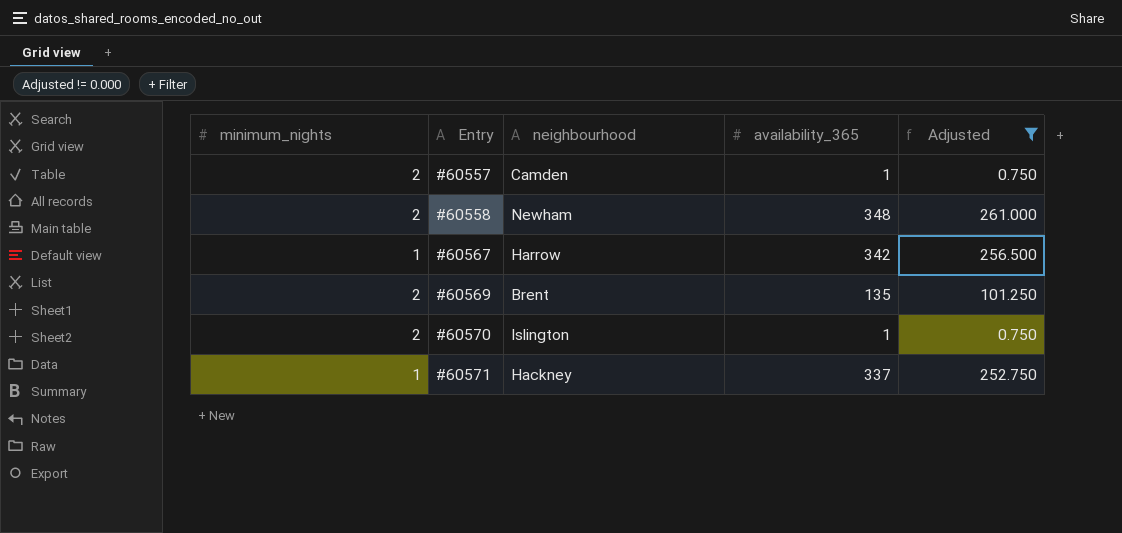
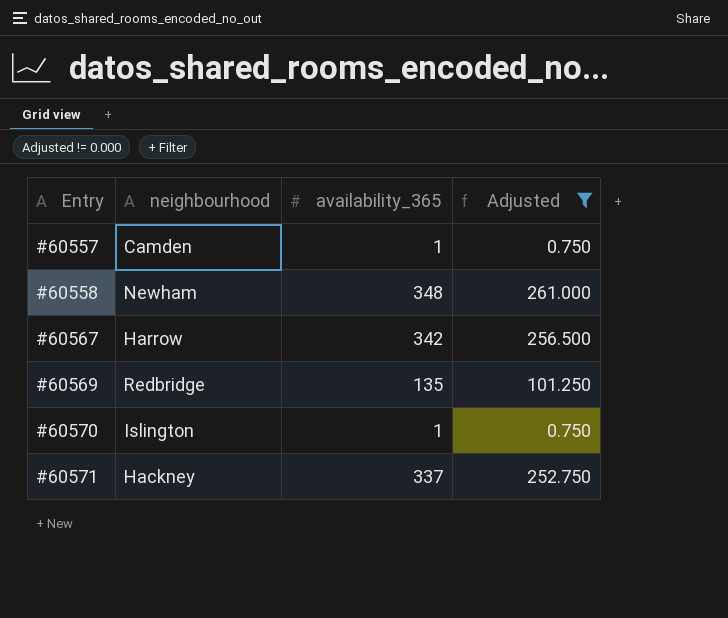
column minimum_nights | position: 1 -> none
#60569 | neighbourhood: Brent -> Redbridge

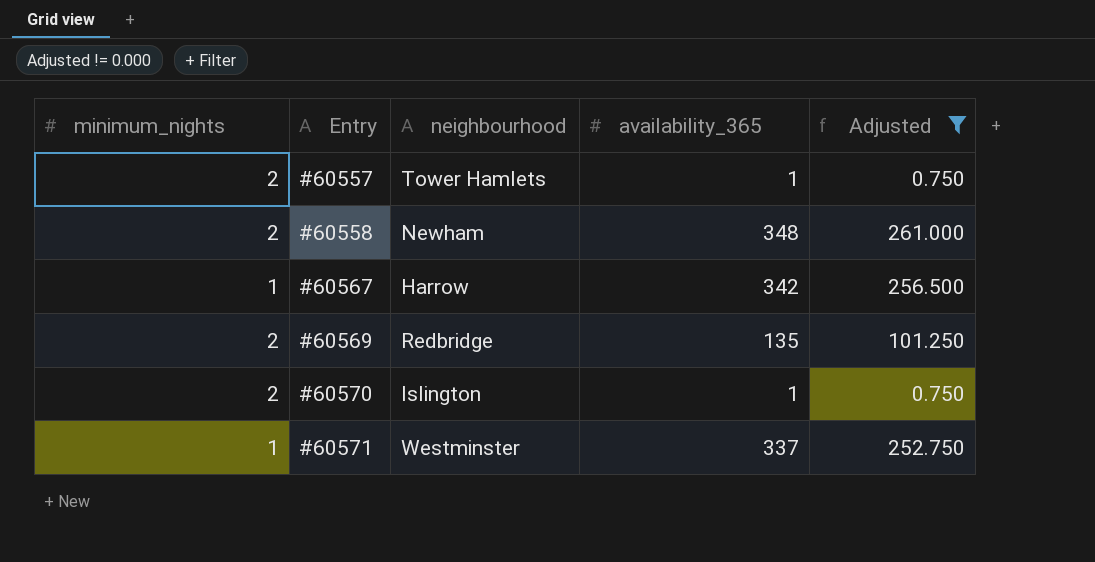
column minimum_nights | position: none -> 1
#60557 | neighbourhood: Camden -> Tower Hamlets
#60571 | neighbourhood: Hackney -> Westminster

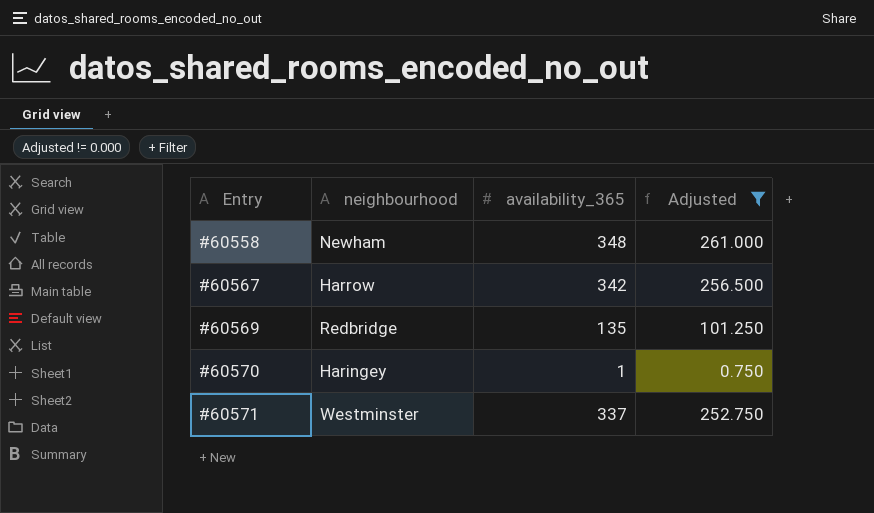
column minimum_nights | position: 1 -> none
row #60557: 2 | Tower Hamlets | 1 | 0.750 -> none
#60570 | neighbourhood: Islington -> Haringey

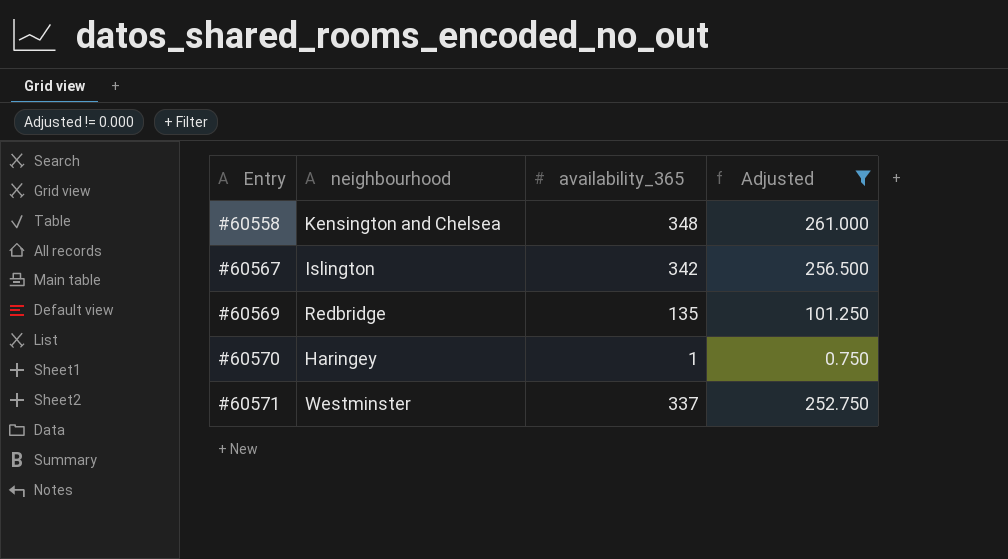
#60558 | neighbourhood: Newham -> Kensington and Chelsea
#60567 | neighbourhood: Harrow -> Islington

